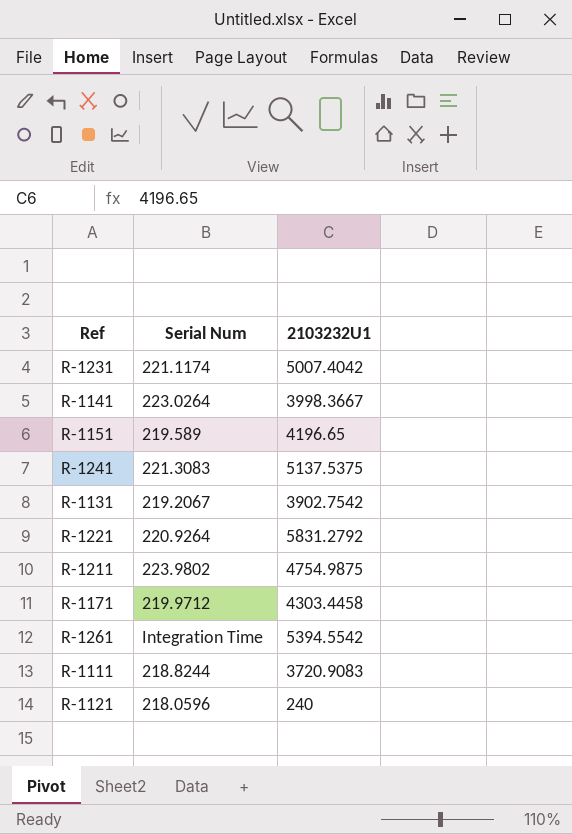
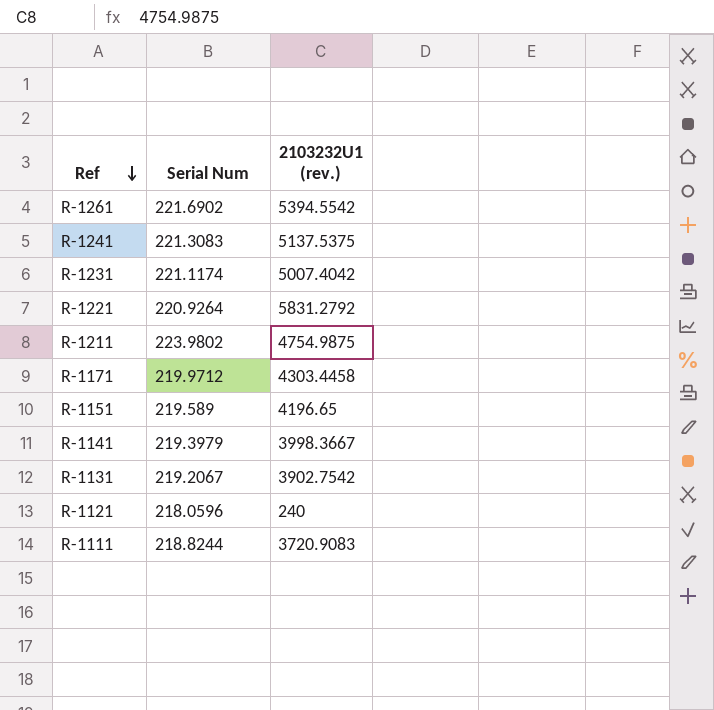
row order: none -> Ref descending
column name: 2103232U1 -> 2103232U1 (rev.)
R-1261 | Serial Num: Integration Time -> 221.6902
R-1141 | Serial Num: 223.0264 -> 219.3979

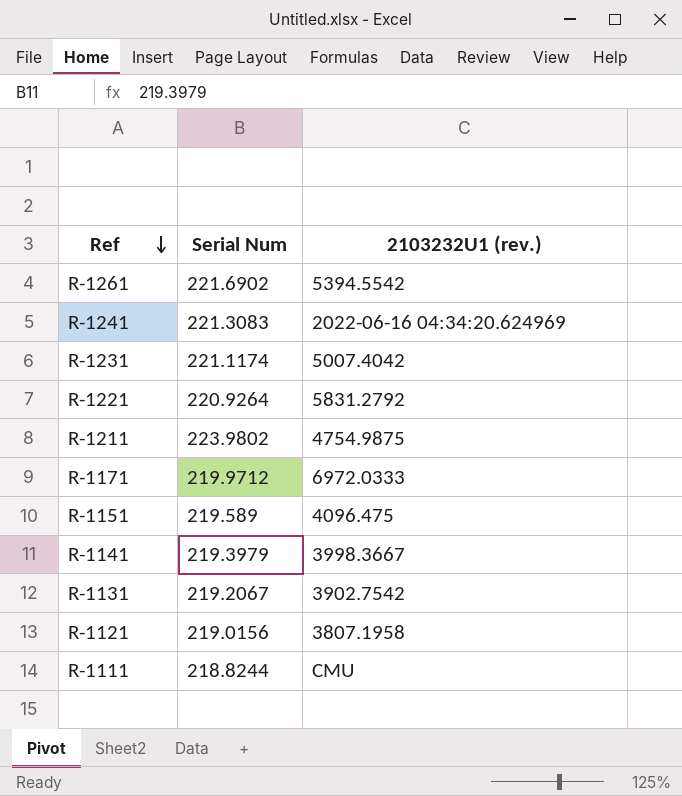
R-1241 | 2103232U1 (rev.): 5137.5375 -> 2022-06-16 04:34:20.624969
R-1171 | 2103232U1 (rev.): 4303.4458 -> 6972.0333
R-1151 | 2103232U1 (rev.): 4196.65 -> 4096.475
R-1121 | Serial Num: 218.0596 -> 219.0156
R-1121 | 2103232U1 (rev.): 240 -> 3807.1958
R-1111 | 2103232U1 (rev.): 3720.9083 -> CMU

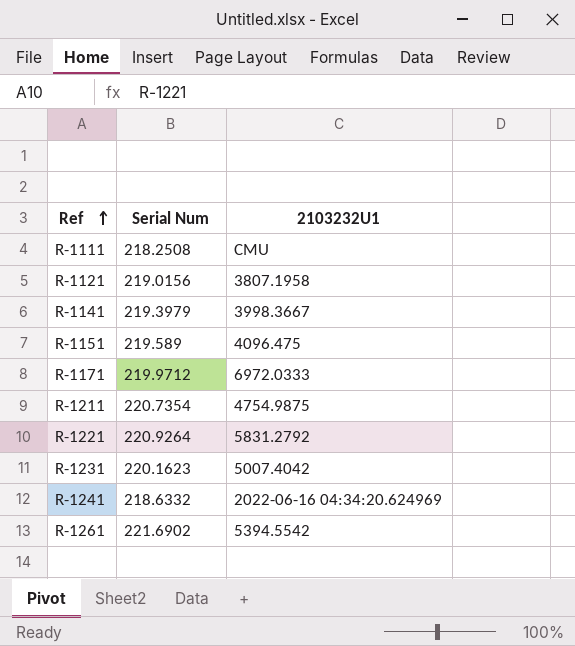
row order: Ref descending -> Ref ascending
column name: 2103232U1 (rev.) -> 2103232U1
row R-1131: 219.2067 | 3902.7542 -> none
R-1111 | Serial Num: 218.8244 -> 218.2508
R-1211 | Serial Num: 223.9802 -> 220.7354
R-1231 | Serial Num: 221.1174 -> 220.1623
R-1241 | Serial Num: 221.3083 -> 218.6332

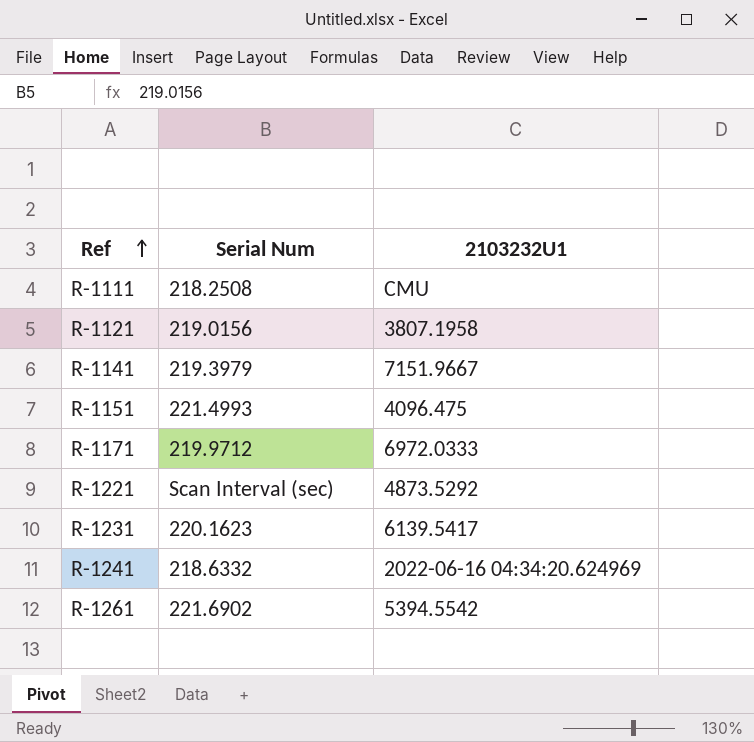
row R-1211: 220.7354 | 4754.9875 -> none
R-1141 | 2103232U1: 3998.3667 -> 7151.9667
R-1151 | Serial Num: 219.589 -> 221.4993
R-1221 | Serial Num: 220.9264 -> Scan Interval (sec)
R-1221 | 2103232U1: 5831.2792 -> 4873.5292
R-1231 | 2103232U1: 5007.4042 -> 6139.5417

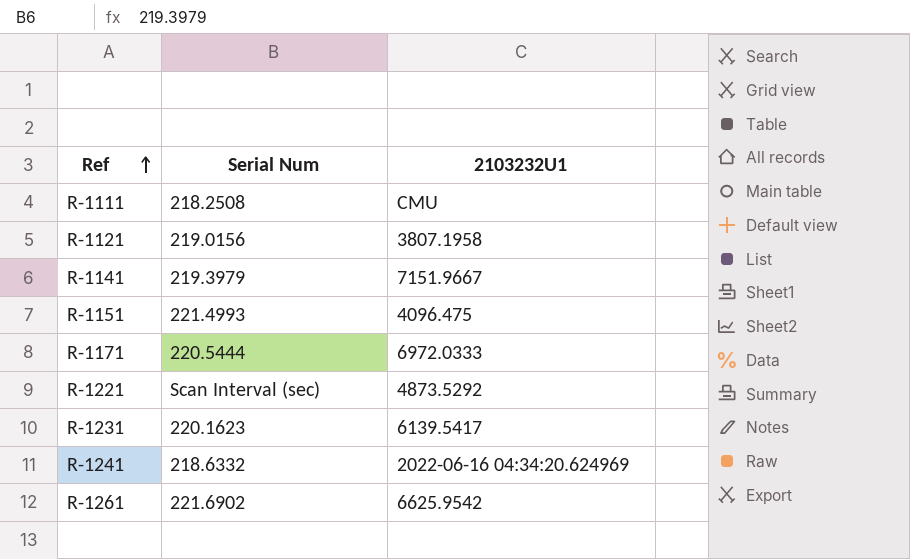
R-1171 | Serial Num: 219.9712 -> 220.5444
R-1261 | 2103232U1: 5394.5542 -> 6625.9542

